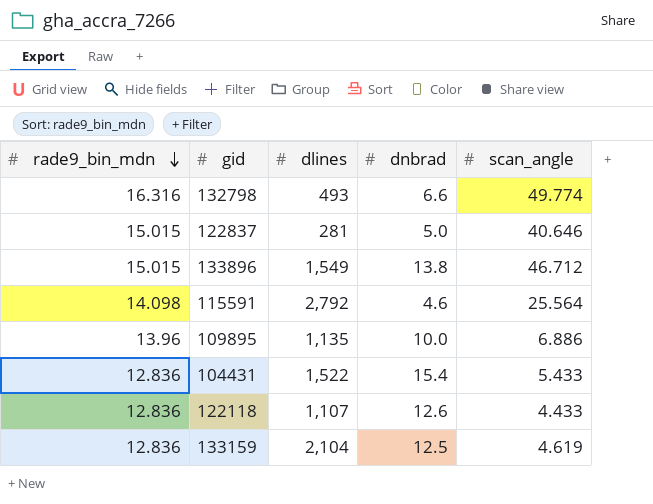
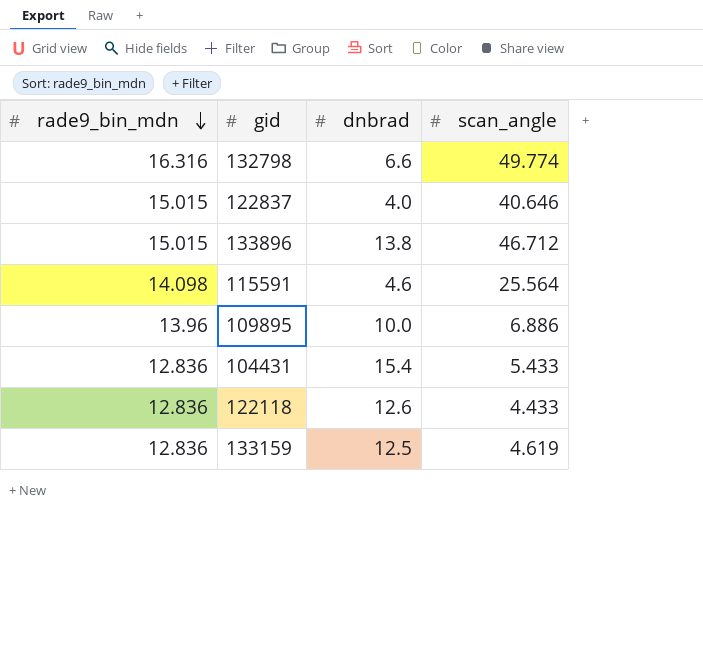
column dlines | position: 3 -> none
122837 | dnbrad: 5.0 -> 4.0

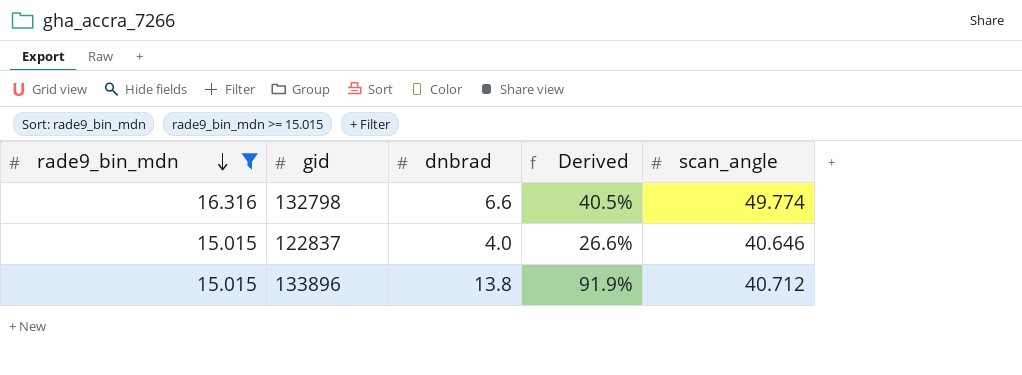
filter: none -> rade9_bin_mdn >= 15.015
column Derived | formula: none -> [dnbrad] / [rade9_bin_mdn]
133896 | scan_angle: 46.712 -> 40.712

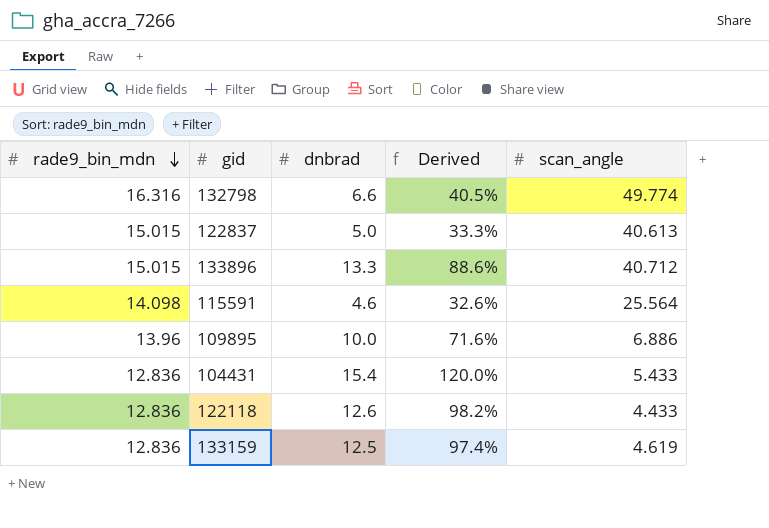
filter: rade9_bin_mdn >= 15.015 -> none
122837 | dnbrad: 4.0 -> 5.0
122837 | Derived: 26.6% -> 33.3%
122837 | scan_angle: 40.646 -> 40.613
133896 | dnbrad: 13.8 -> 13.3
133896 | Derived: 91.9% -> 88.6%

